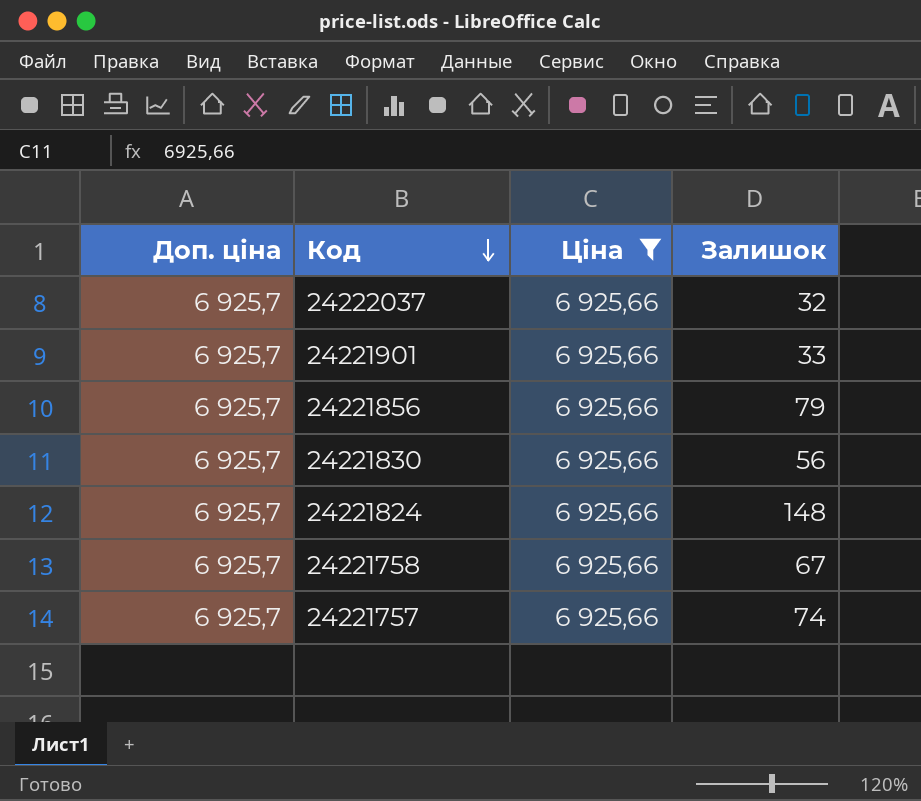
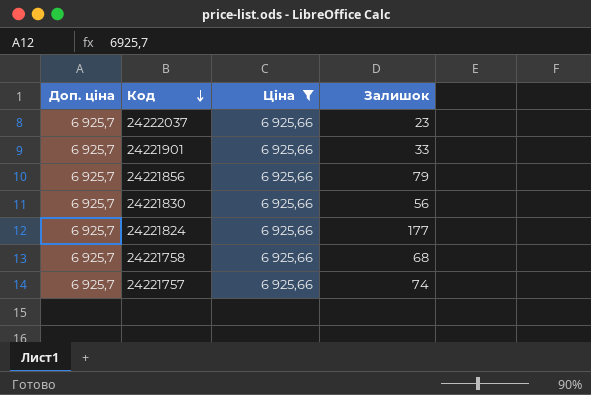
24222037 | Залишок: 32 -> 23
24221824 | Залишок: 148 -> 177
24221758 | Залишок: 67 -> 68

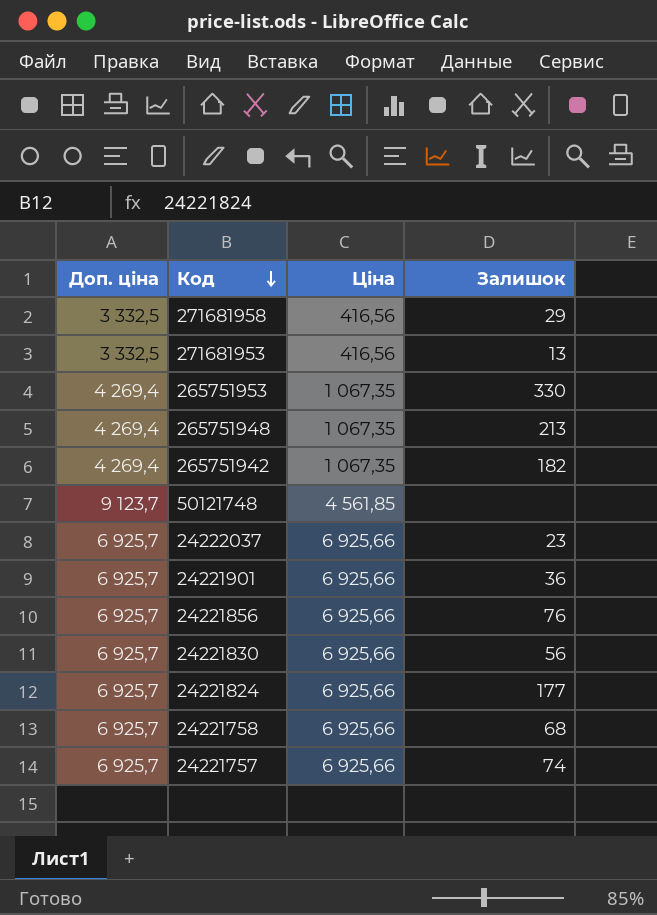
filter: Ціна = 6 925,66 -> none
24221901 | Залишок: 33 -> 36
24221856 | Залишок: 79 -> 76

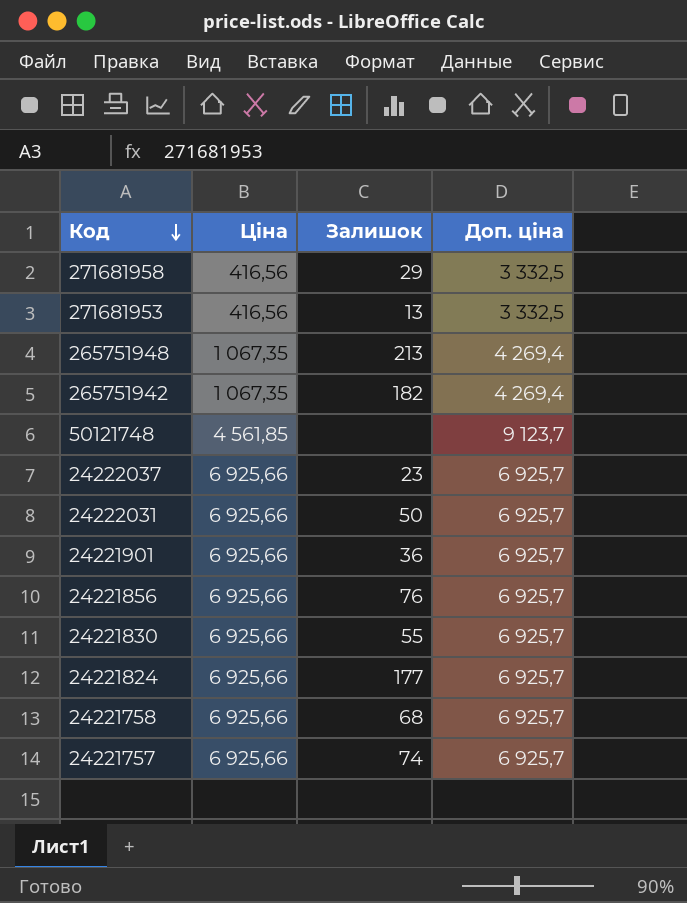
column Доп. ціна | position: 1 -> 4
row 265751953: 4 269,4 | 1 067,35 | 330 -> none
row 24222031: none -> 6 925,66 | 50 | 6 925,7
24221830 | Залишок: 56 -> 55

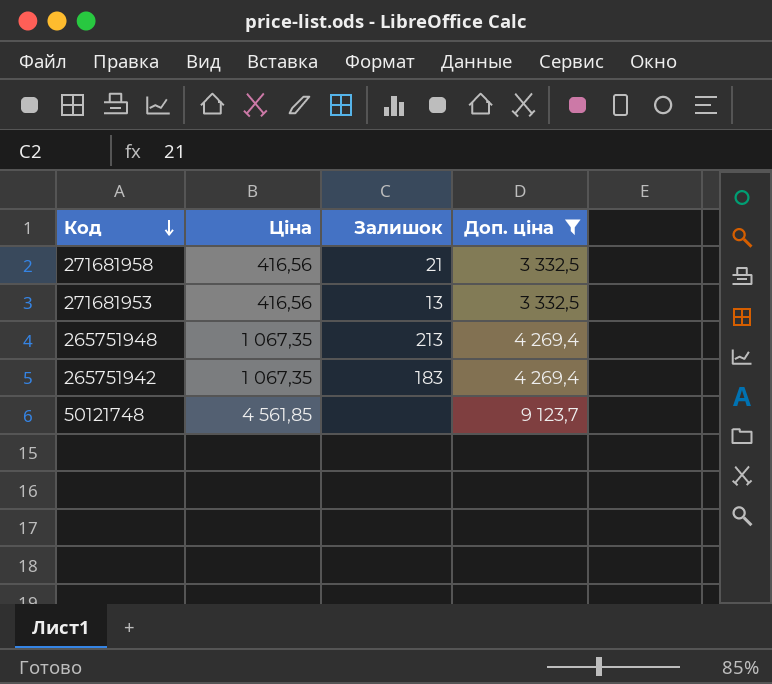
filter: none -> Доп. ціна != 6 925,7
271681958 | Залишок: 29 -> 21
265751942 | Залишок: 182 -> 183

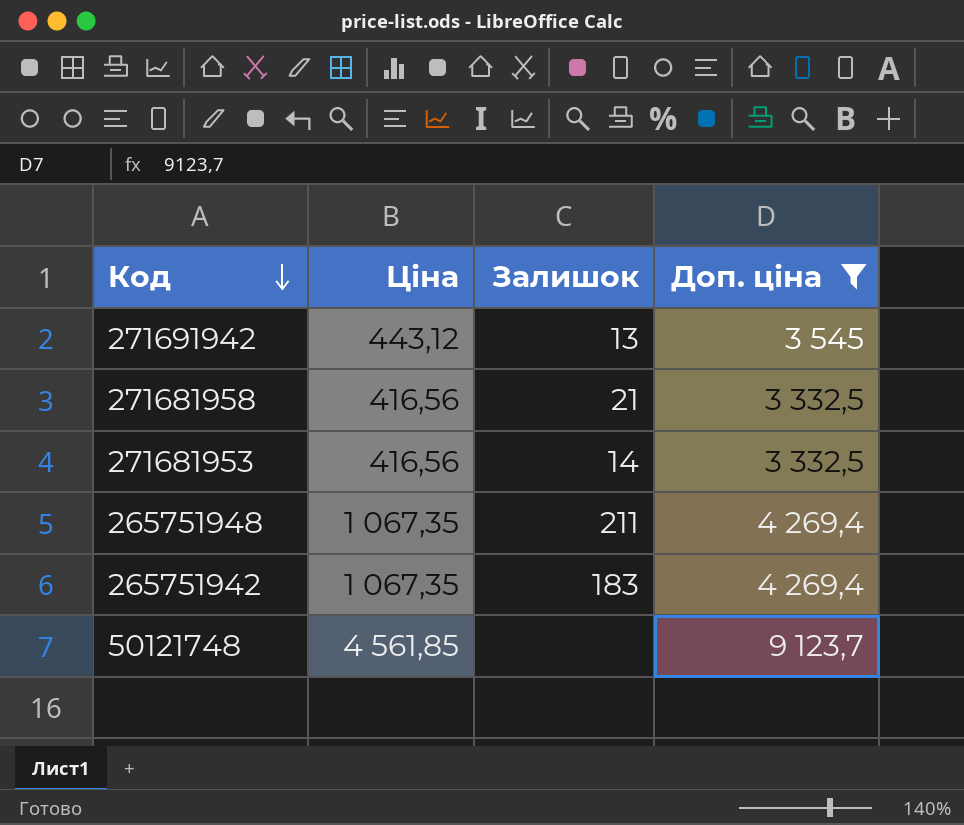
row 271691942: none -> 443,12 | 13 | 3 545
271681953 | Залишок: 13 -> 14
265751948 | Залишок: 213 -> 211

